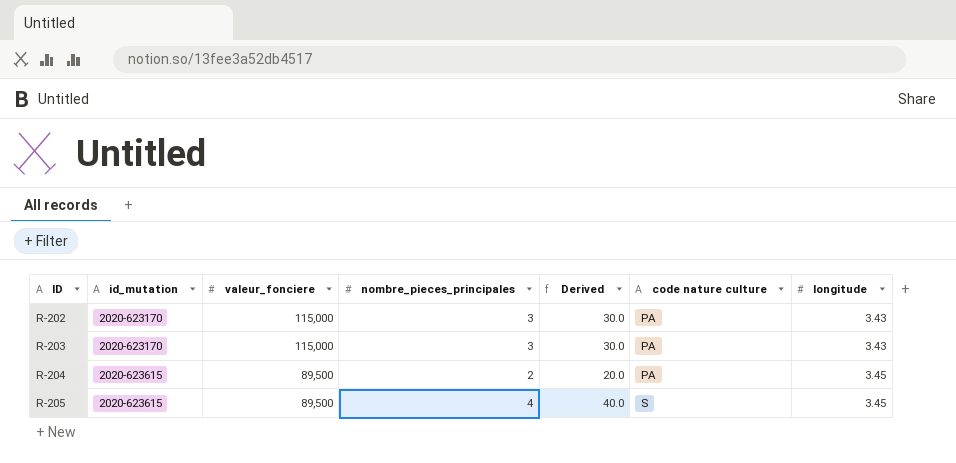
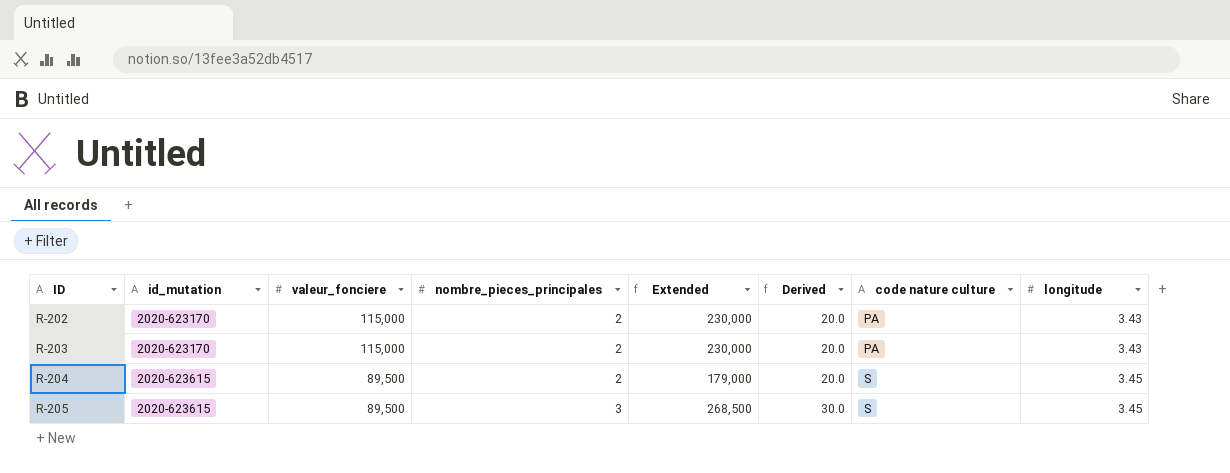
column Extended | formula: none -> [valeur_fonciere] * [nombre_pieces_principales]
R-202 | nombre_pieces_principales: 3 -> 2
R-202 | Derived: 30.0 -> 20.0
R-203 | nombre_pieces_principales: 3 -> 2
R-203 | Derived: 30.0 -> 20.0
R-204 | code nature culture: PA -> S
R-205 | nombre_pieces_principales: 4 -> 3
R-205 | Derived: 40.0 -> 30.0

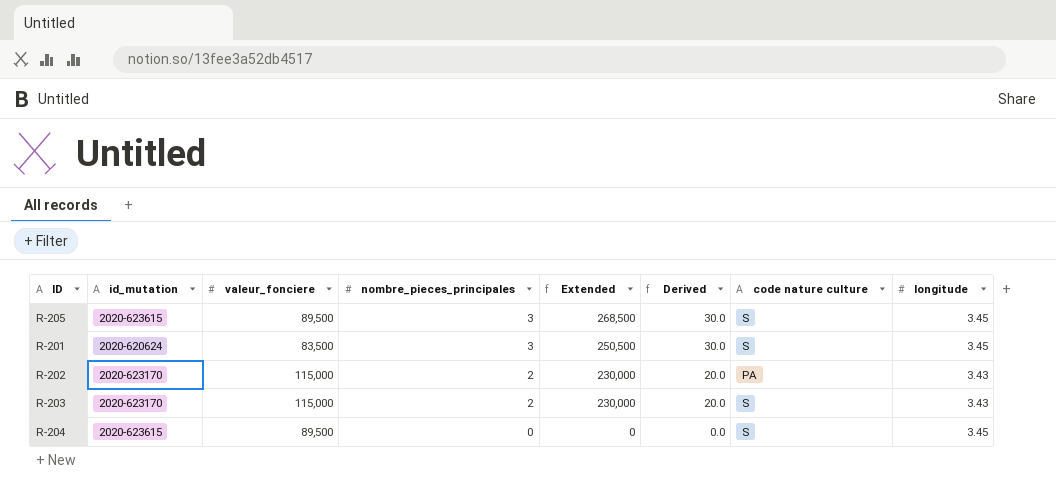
row order: ID ascending -> nombre_pieces_principales descending
row R-201: none -> 2020-620624 | 83,500 | 3 | 250,500 | 30.0 | S | 3.45
R-203 | code nature culture: PA -> S
R-204 | nombre_pieces_principales: 2 -> 0
R-204 | Extended: 179,000 -> 0
R-204 | Derived: 20.0 -> 0.0

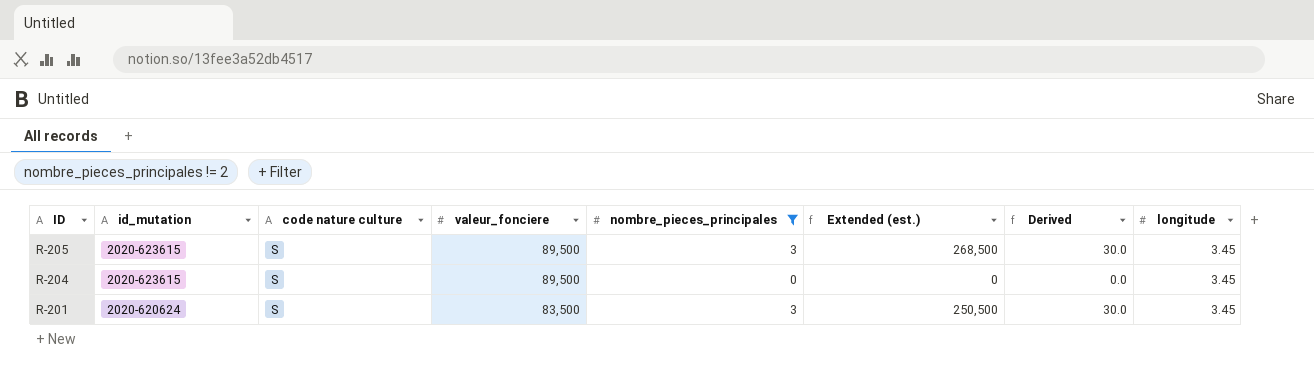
filter: none -> nombre_pieces_principales != 2
row order: nombre_pieces_principales descending -> ID descending
column code nature culture | position: 7 -> 3
column name: Extended -> Extended (est.)

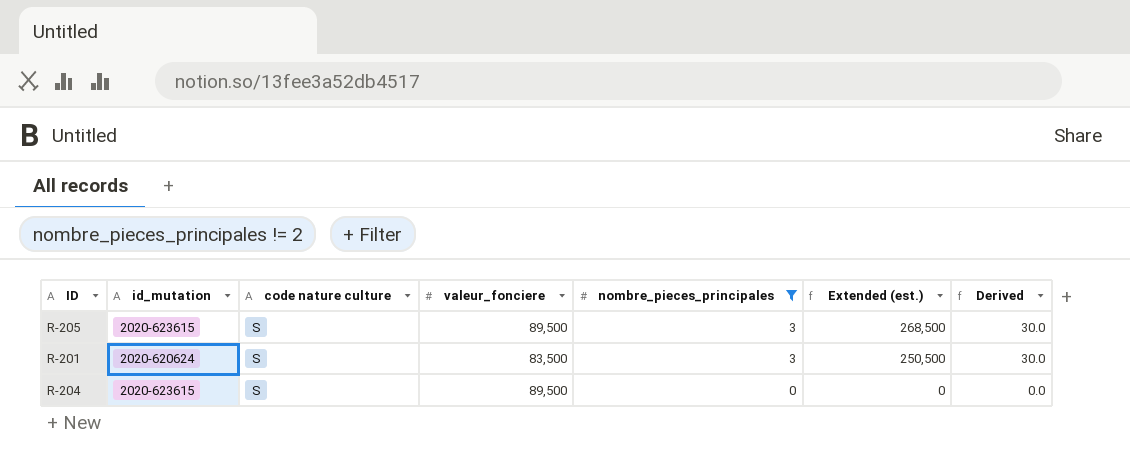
row order: ID descending -> nombre_pieces_principales descending
column longitude | position: 8 -> none

